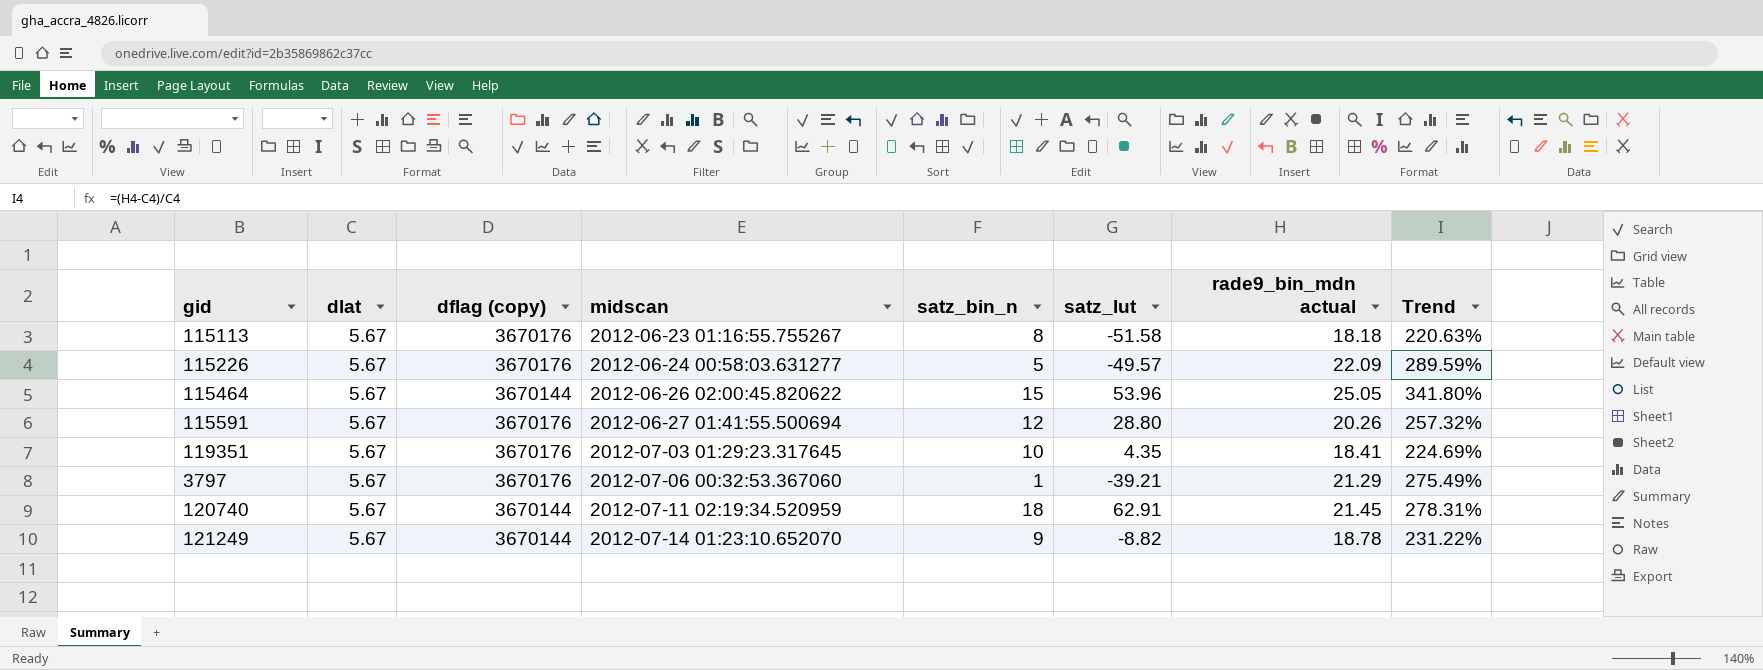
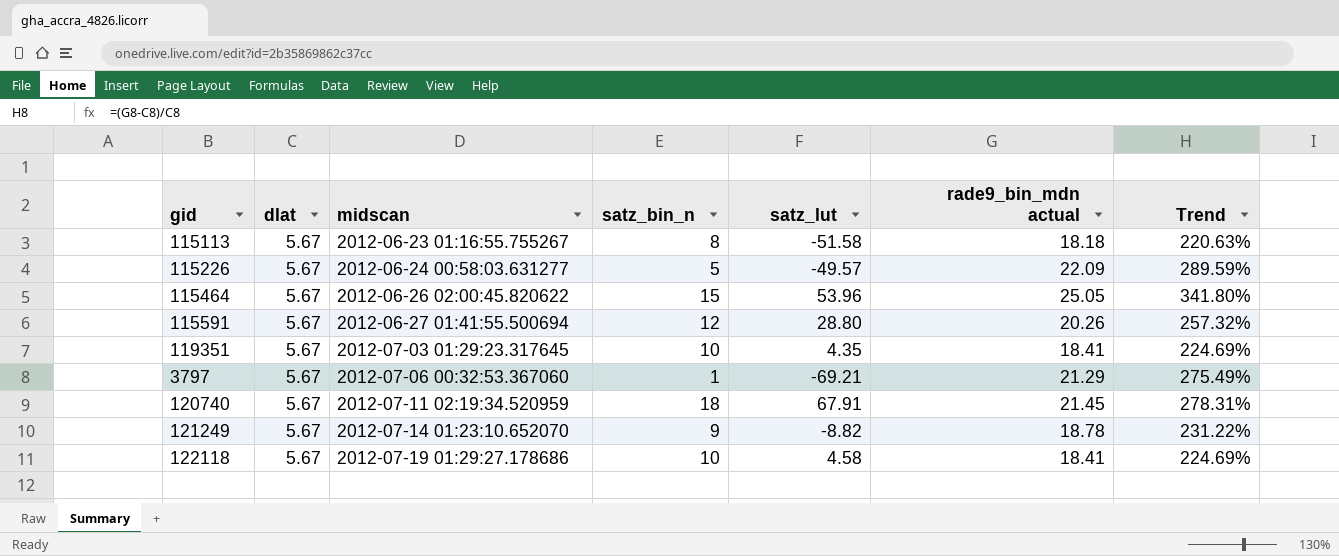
column dflag (copy) | position: 3 -> none
3797 | satz_lut: -39.21 -> -69.21
120740 | satz_lut: 62.91 -> 67.91
row 122118: none -> 5.67 | 2012-07-19 01:29:27.178686 | 10 | 4.58 | 18.41 | 224.69%

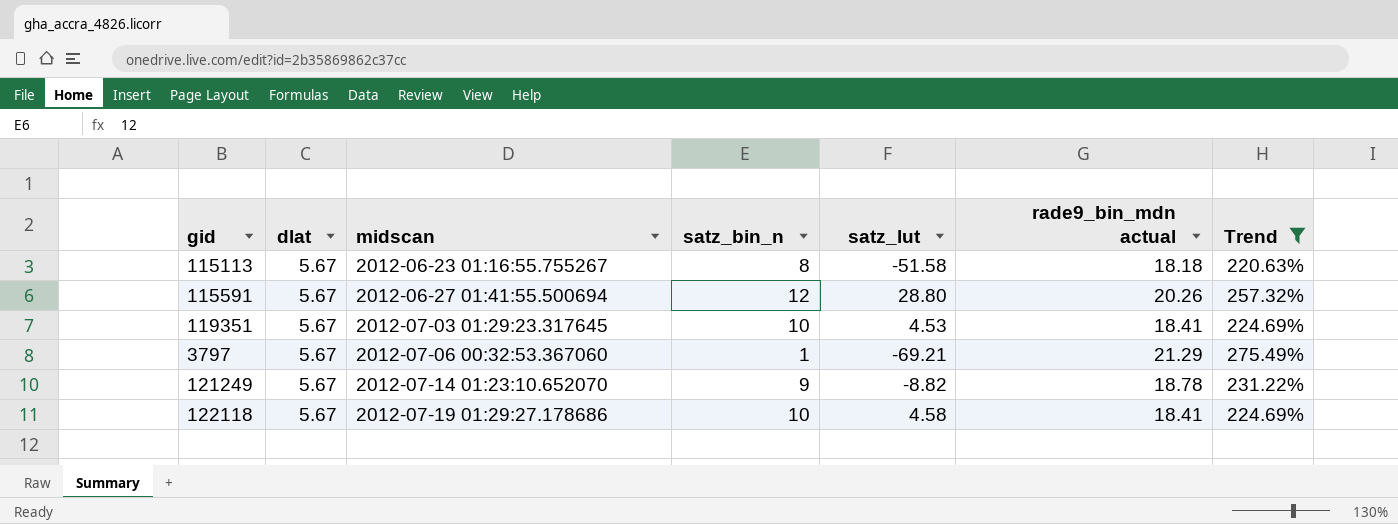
filter: none -> Trend <= 275.49%
119351 | satz_lut: 4.35 -> 4.53

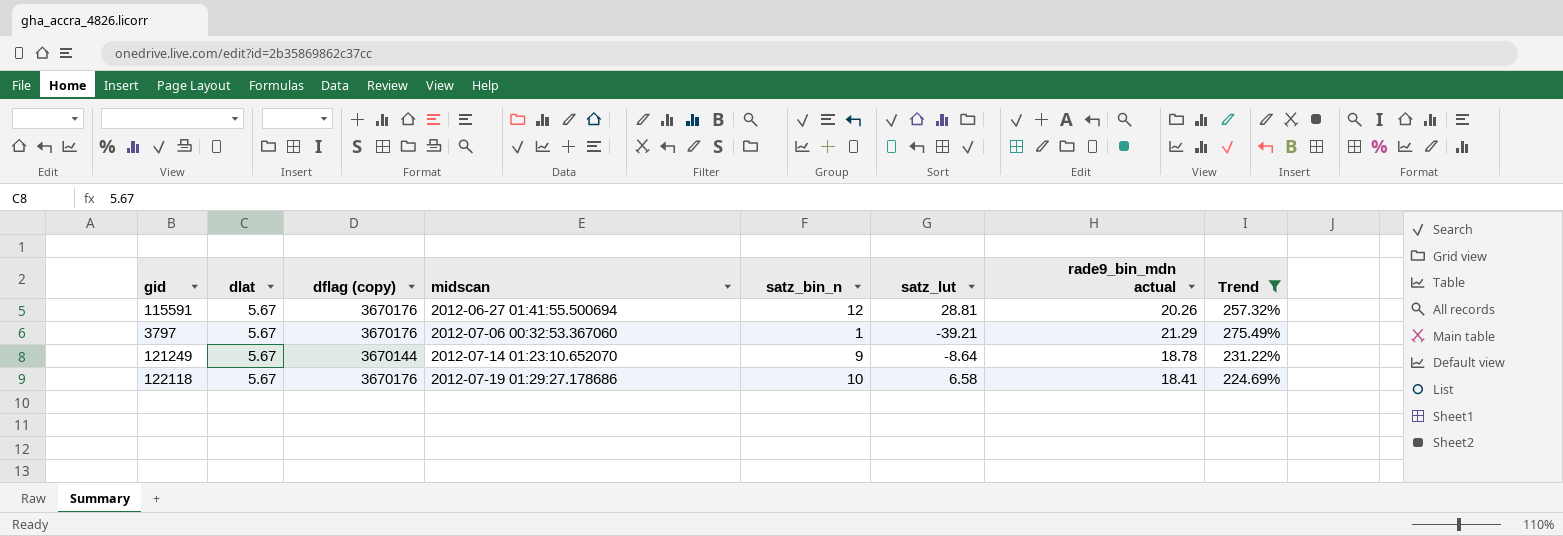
column dflag (copy) | position: none -> 3
row 115113: 5.67 | 2012-06-23 01:16:55.755267 | 8 | -51.58 | 18.18 | 220.63% -> none
row 119351: 5.67 | 2012-07-03 01:29:23.317645 | 10 | 4.53 | 18.41 | 224.69% -> none
115591 | satz_lut: 28.80 -> 28.81
3797 | satz_lut: -69.21 -> -39.21
121249 | satz_lut: -8.82 -> -8.64
122118 | satz_lut: 4.58 -> 6.58

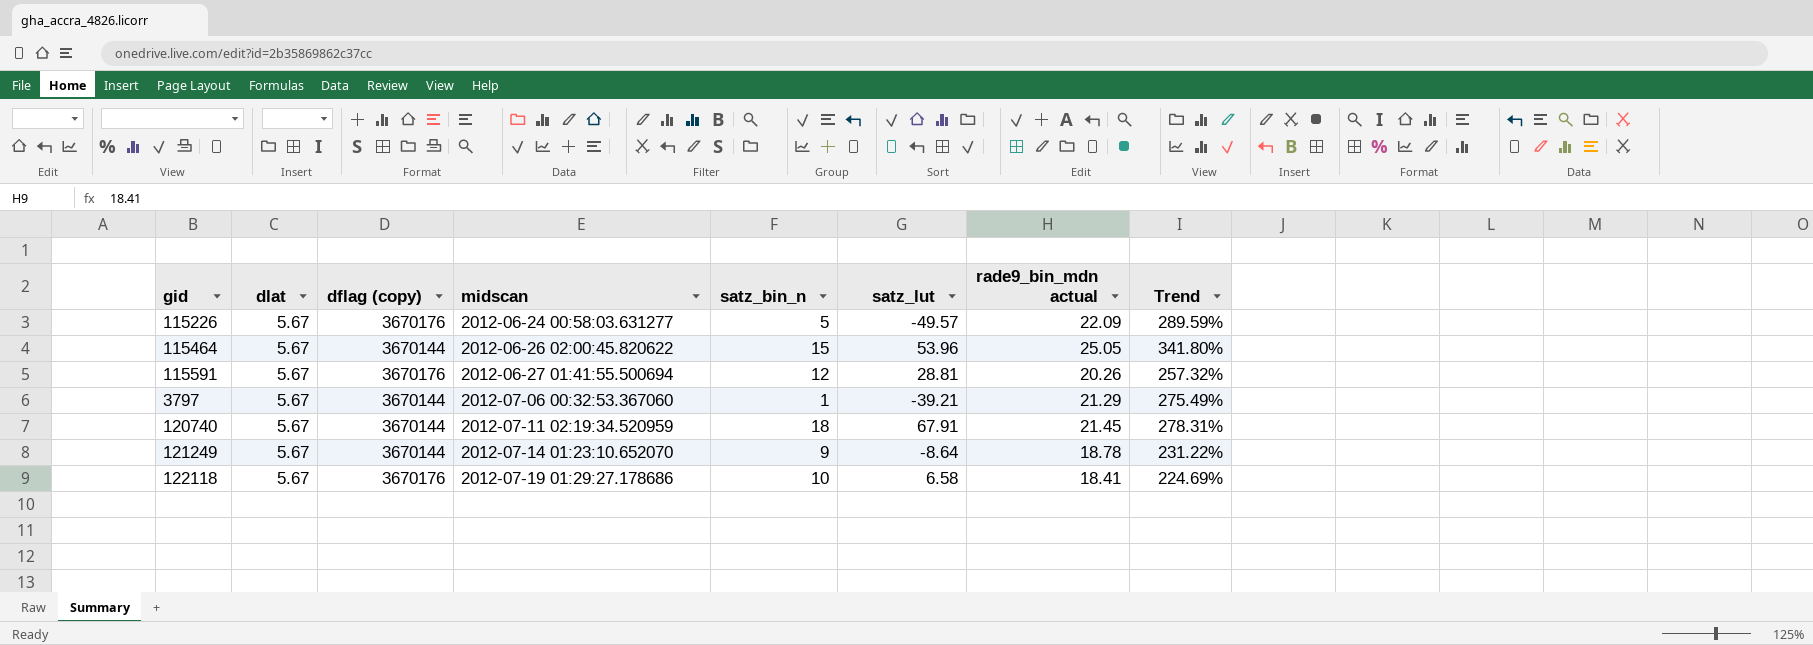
filter: Trend <= 275.49% -> none
3797 | dflag (copy): 3670176 -> 3670144

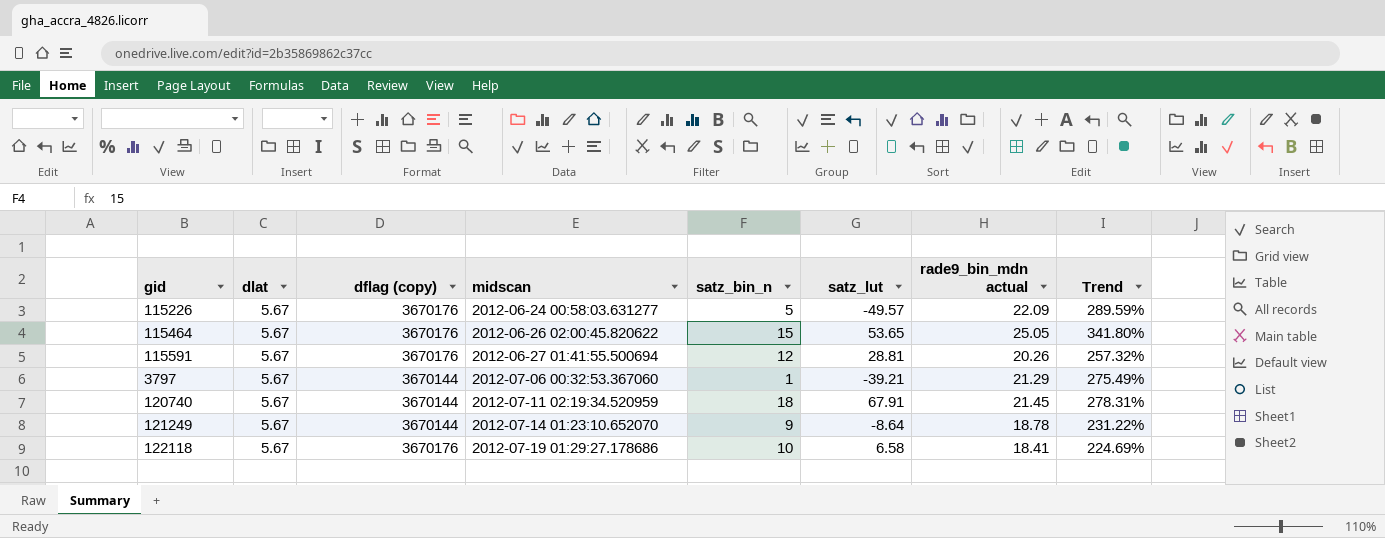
115464 | dflag (copy): 3670144 -> 3670176
115464 | satz_lut: 53.96 -> 53.65

